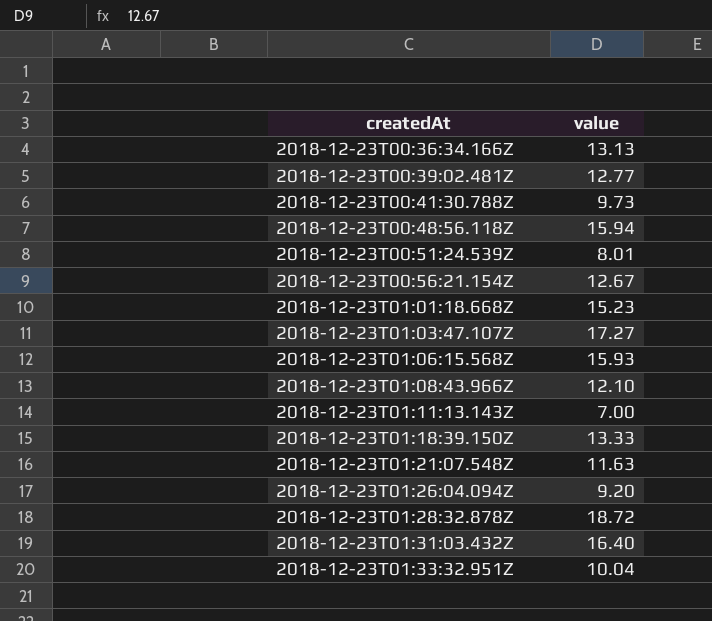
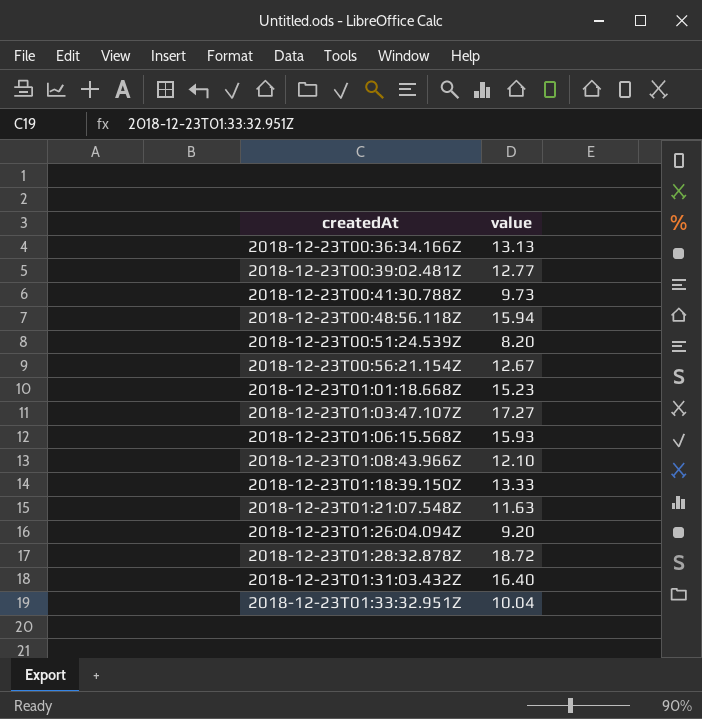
row 2018-12-23T01:11:13.143Z: 7.00 -> none
2018-12-23T00:51:24.539Z | value: 8.01 -> 8.20

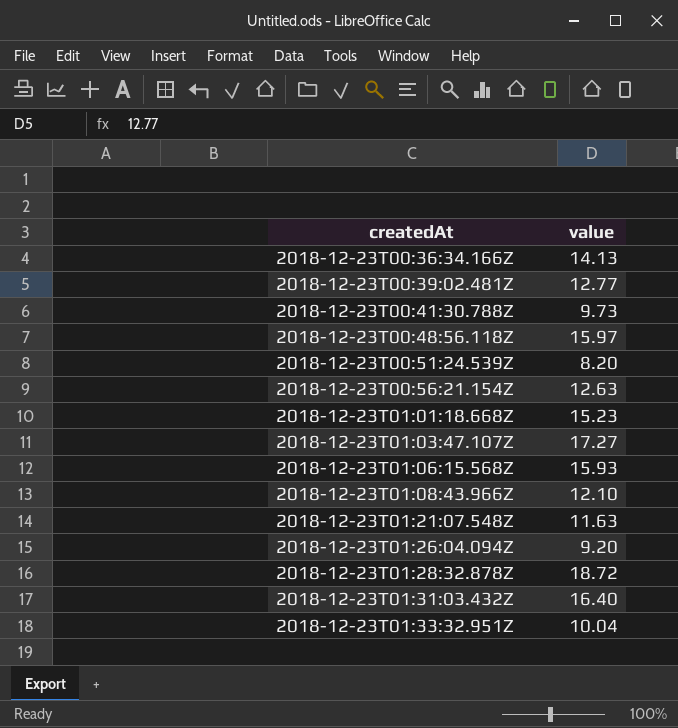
row 2018-12-23T01:18:39.150Z: 13.33 -> none
2018-12-23T00:36:34.166Z | value: 13.13 -> 14.13
2018-12-23T00:48:56.118Z | value: 15.94 -> 15.97
2018-12-23T00:56:21.154Z | value: 12.67 -> 12.63

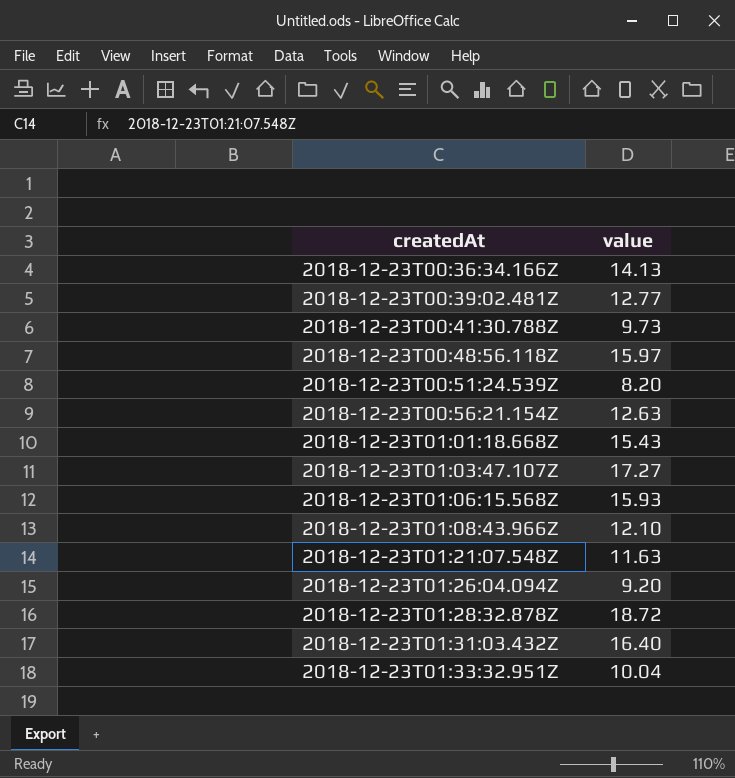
2018-12-23T01:01:18.668Z | value: 15.23 -> 15.43

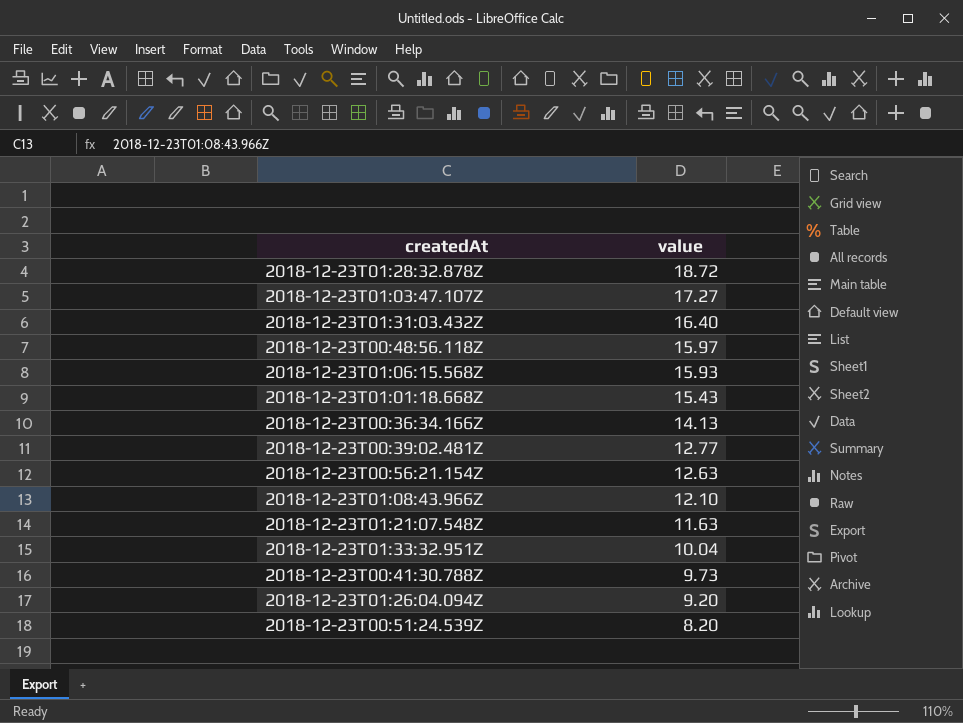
row order: createdAt ascending -> value descending

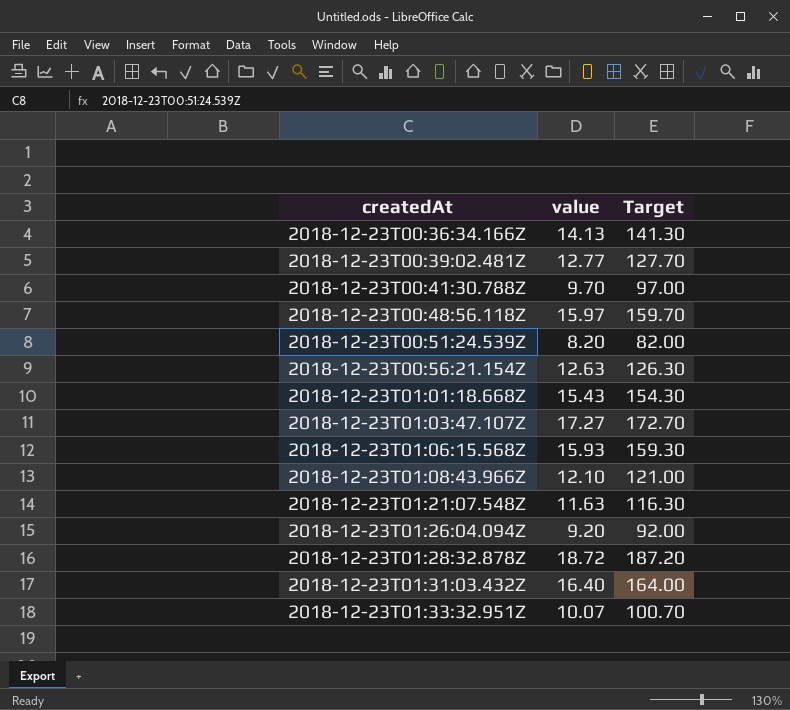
row order: value descending -> createdAt ascending
column Target | formula: none -> [value] * 10
2018-12-23T00:41:30.788Z | value: 9.73 -> 9.70
2018-12-23T01:33:32.951Z | value: 10.04 -> 10.07

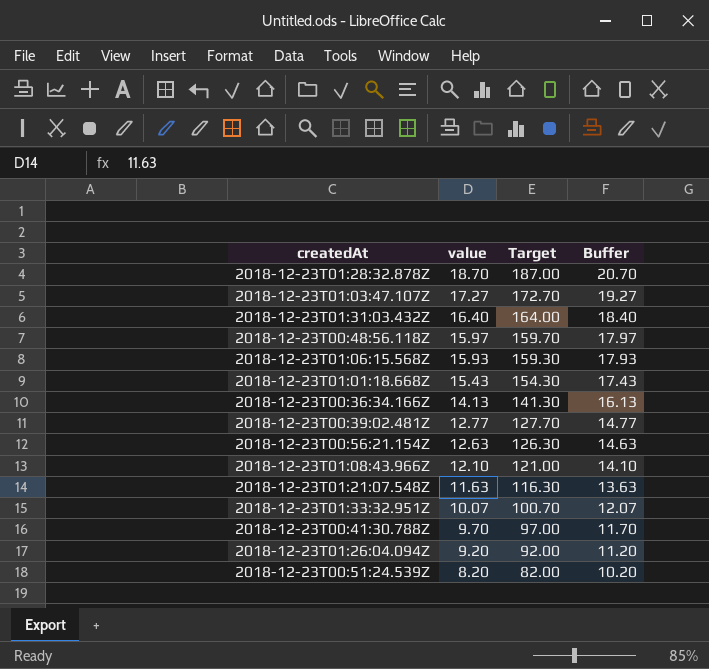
row order: createdAt ascending -> value descending
column Buffer | formula: none -> [value] + 2
2018-12-23T01:28:32.878Z | value: 18.72 -> 18.70
2018-12-23T01:28:32.878Z | Target: 187.20 -> 187.00

